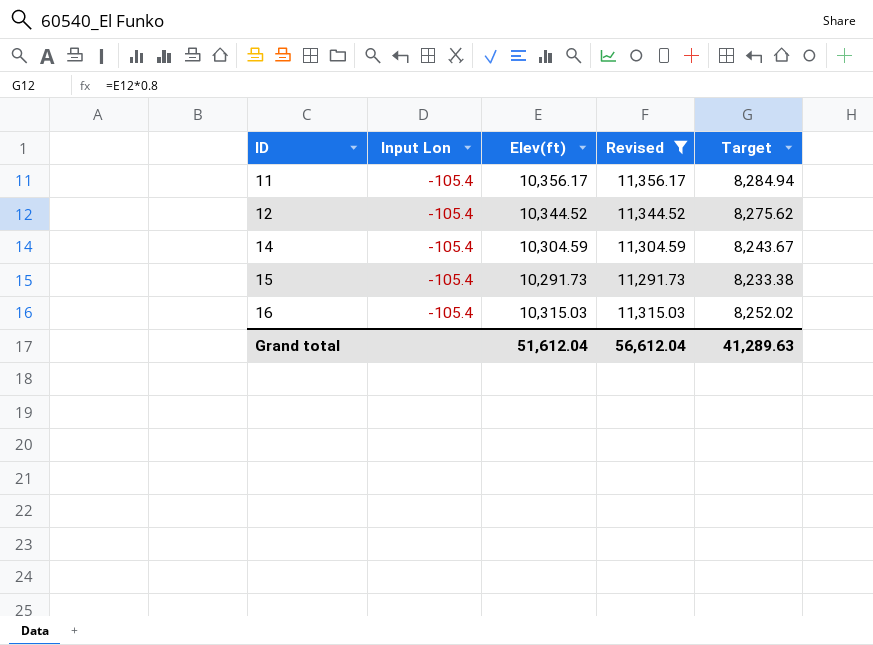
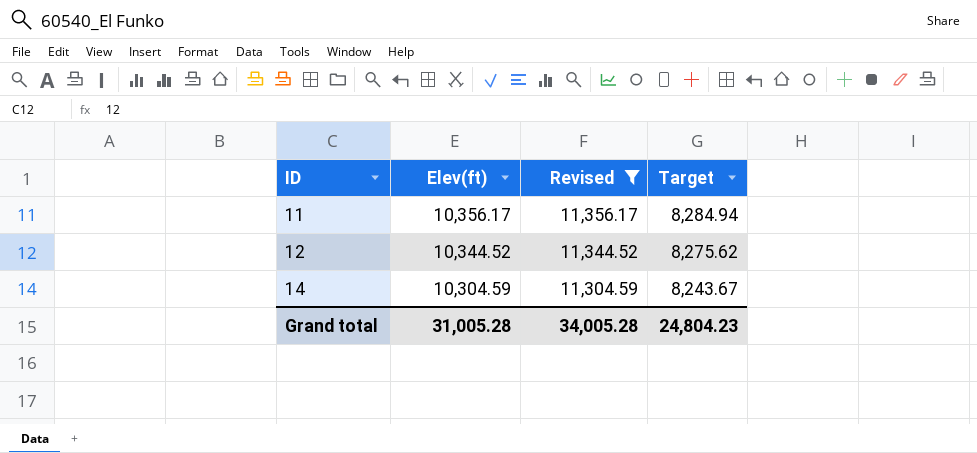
column Input Lon | position: 2 -> none
row 15: -105.4 | 10,291.73 | 11,291.73 | 8,233.38 -> none
row 16: -105.4 | 10,315.03 | 11,315.03 | 8,252.02 -> none
Grand total | Elev(ft): 51,612.04 -> 31,005.28
Grand total | Revised: 56,612.04 -> 34,005.28
Grand total | Target: 41,289.63 -> 24,804.23

